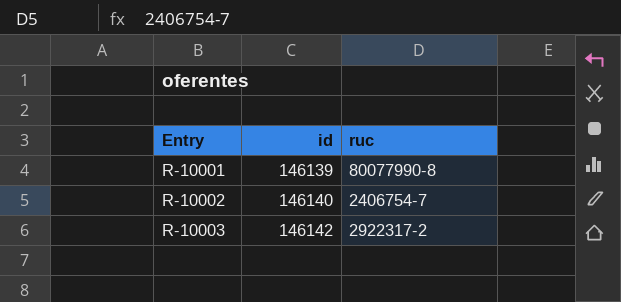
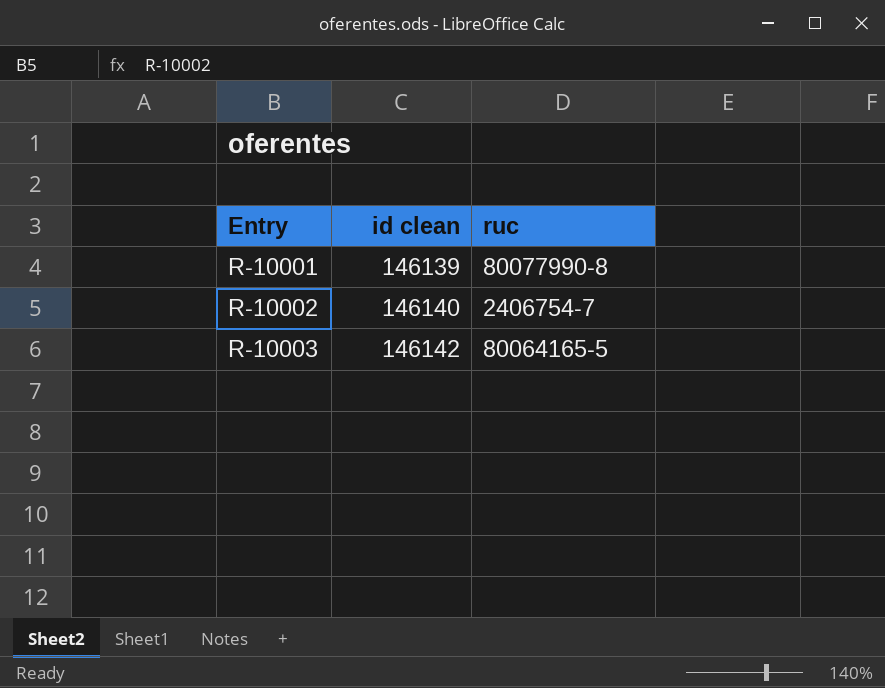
column name: id -> id clean
R-10003 | ruc: 2922317-2 -> 80064165-5

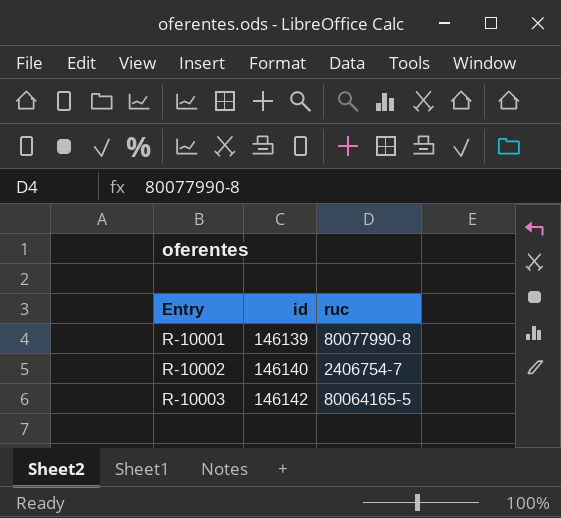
column name: id clean -> id

